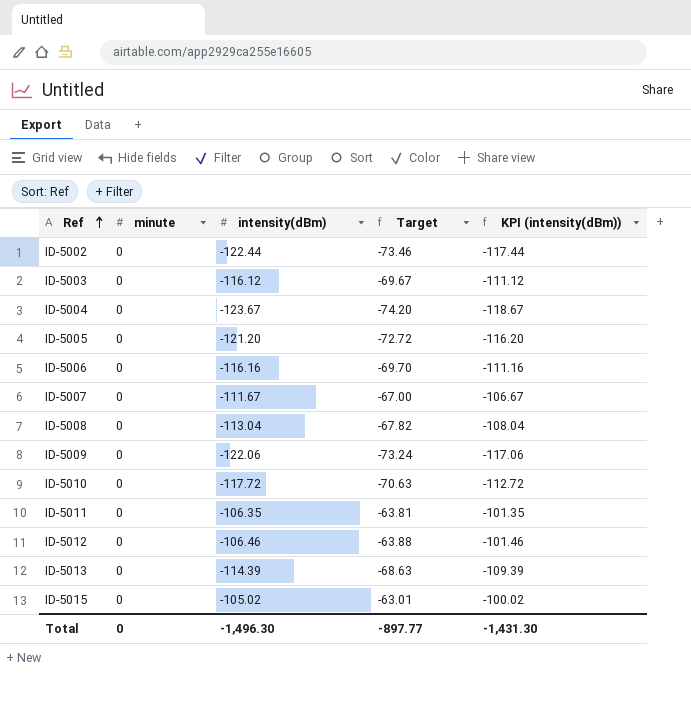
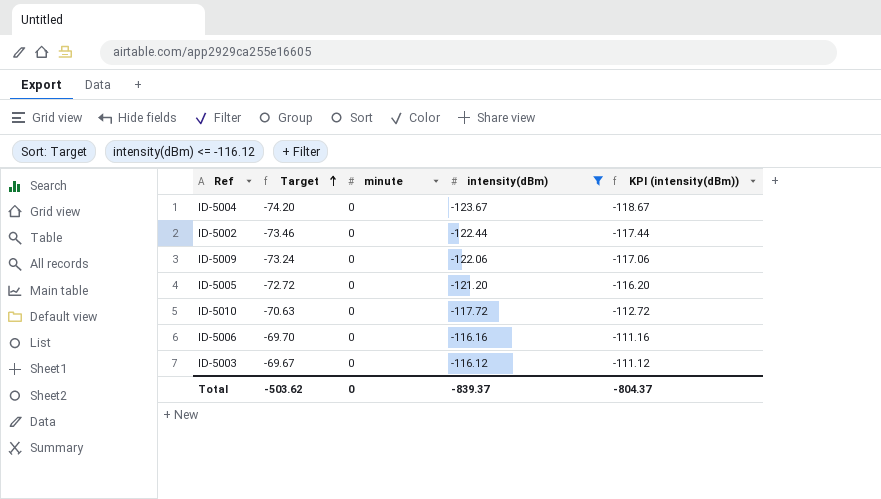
filter: none -> intensity(dBm) <= -116.12
row order: Ref ascending -> Target ascending
column Target | position: 4 -> 2
Total | Target: -897.77 -> -503.62
Total | intensity(dBm): -1,496.30 -> -839.37
Total | KPI (intensity(dBm)): -1,431.30 -> -804.37

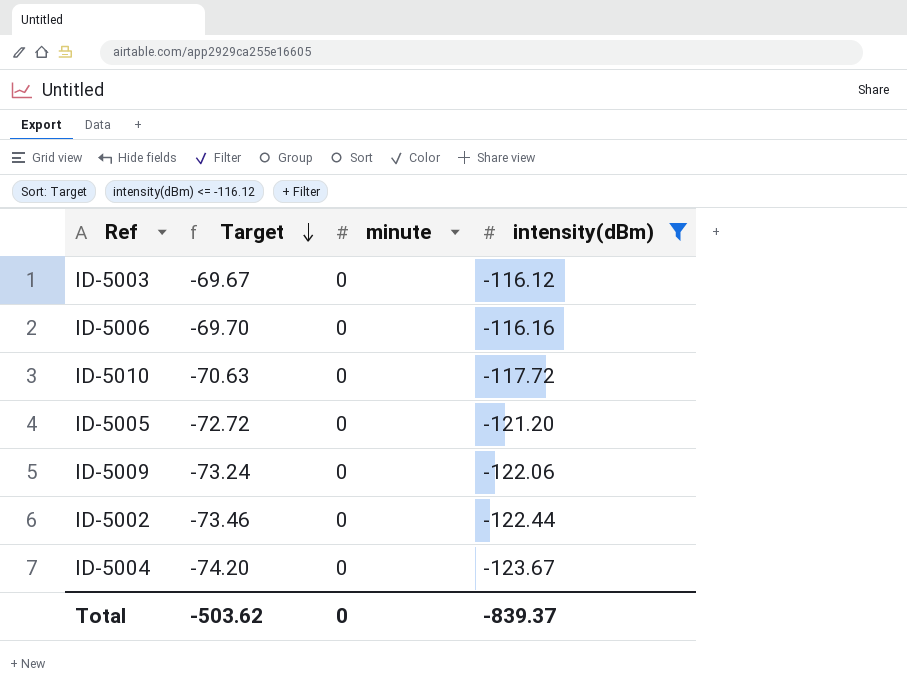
row order: Target ascending -> Target descending
column KPI (intensity(dBm)) | formula: [intensity(dBm)] + 5 -> none

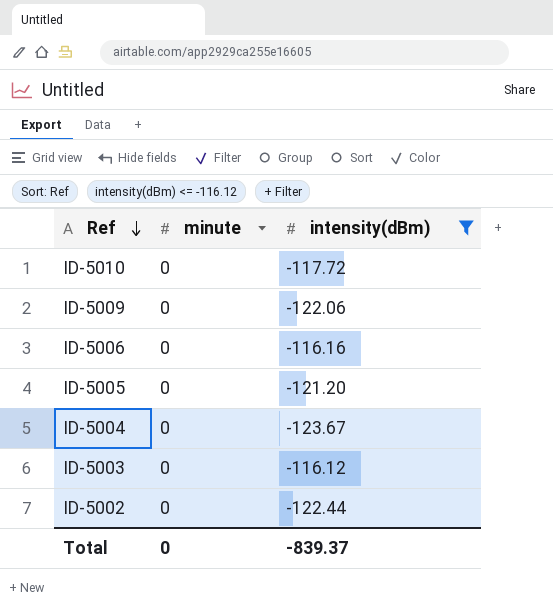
row order: Target descending -> Ref descending
column Target | formula: [intensity(dBm)] * 0.6 -> none

